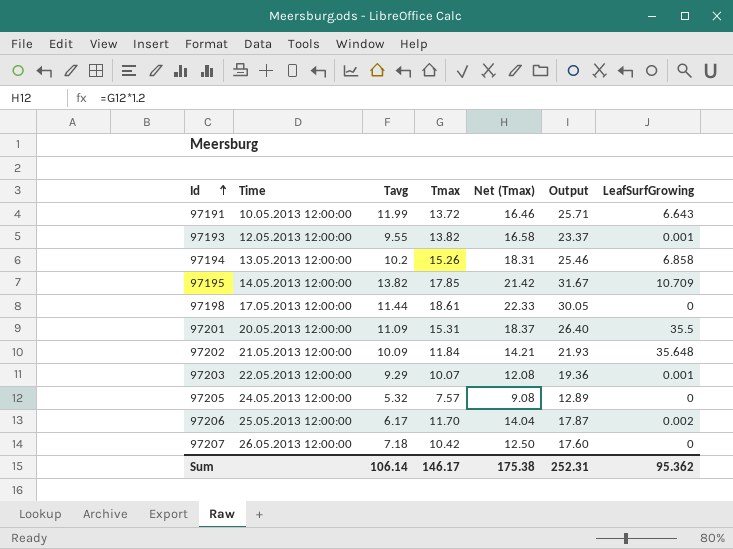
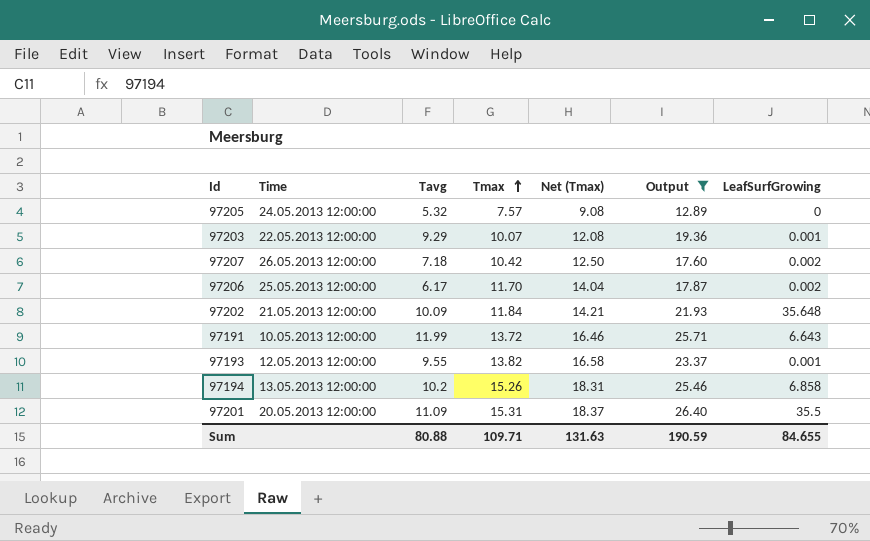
filter: none -> Output <= 26.40
row order: Id ascending -> Tmax ascending
97207 | LeafSurfGrowing: 0 -> 0.002
Sum | Tavg: 106.14 -> 80.88
Sum | Tmax: 146.17 -> 109.71
Sum | Net (Tmax): 175.38 -> 131.63
Sum | Output: 252.31 -> 190.59
Sum | LeafSurfGrowing: 95.362 -> 84.655

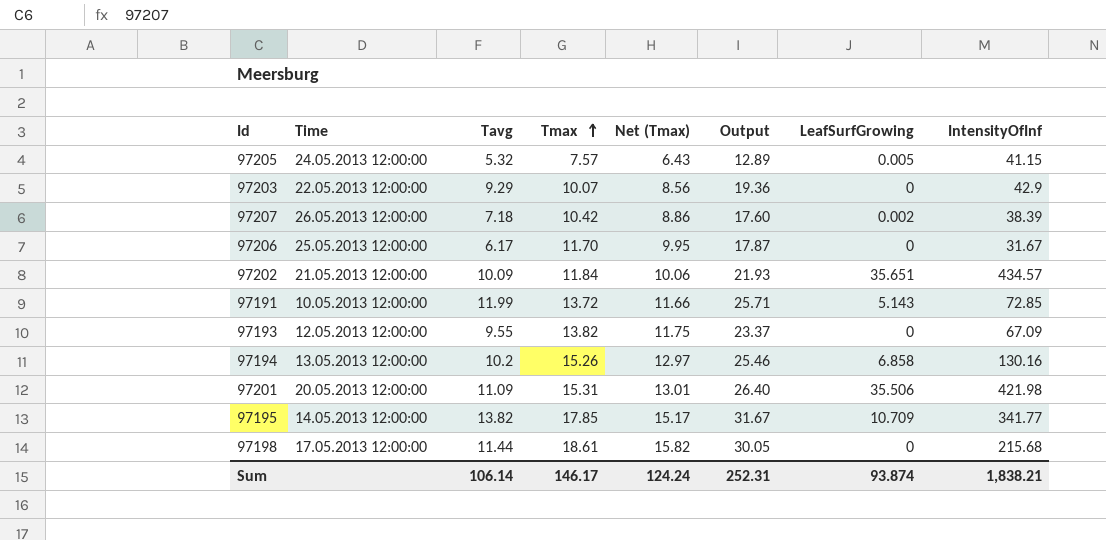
filter: Output <= 26.40 -> none
column Net (Tmax) | formula: [Tmax] * 1.2 -> [Tmax] * 0.85
column IntensityOfInf | position: none -> 8
97205 | LeafSurfGrowing: 0 -> 0.005
97203 | LeafSurfGrowing: 0.001 -> 0
97206 | LeafSurfGrowing: 0.002 -> 0
97202 | LeafSurfGrowing: 35.648 -> 35.651
97191 | LeafSurfGrowing: 6.643 -> 5.143
97193 | LeafSurfGrowing: 0.001 -> 0
97201 | LeafSurfGrowing: 35.5 -> 35.506
Sum | Tavg: 80.88 -> 106.14
Sum | Tmax: 109.71 -> 146.17
Sum | Net (Tmax): 131.63 -> 124.24
Sum | Output: 190.59 -> 252.31
Sum | LeafSurfGrowing: 84.655 -> 93.874

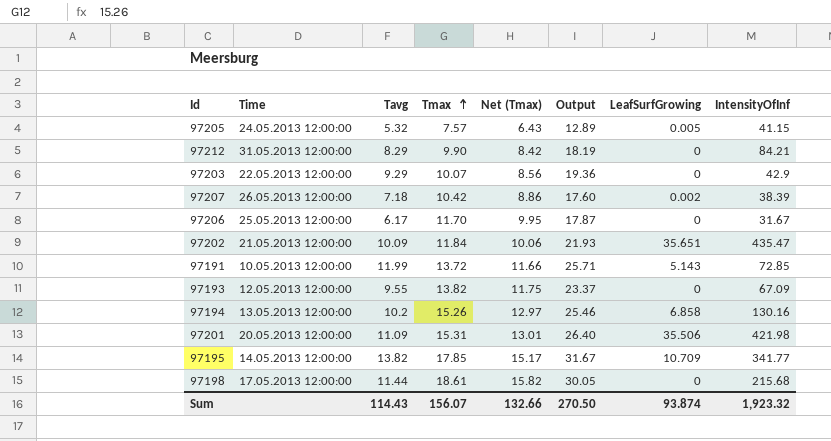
row 97212: none -> 31.05.2013 12:00:00 | 8.29 | 9.90 | 8.42 | 18.19 | 0 | 84.21
97202 | IntensityOfInf: 434.57 -> 435.47
Sum | Tavg: 106.14 -> 114.43
Sum | Tmax: 146.17 -> 156.07
Sum | Net (Tmax): 124.24 -> 132.66
Sum | Output: 252.31 -> 270.50
Sum | IntensityOfInf: 1,838.21 -> 1,923.32

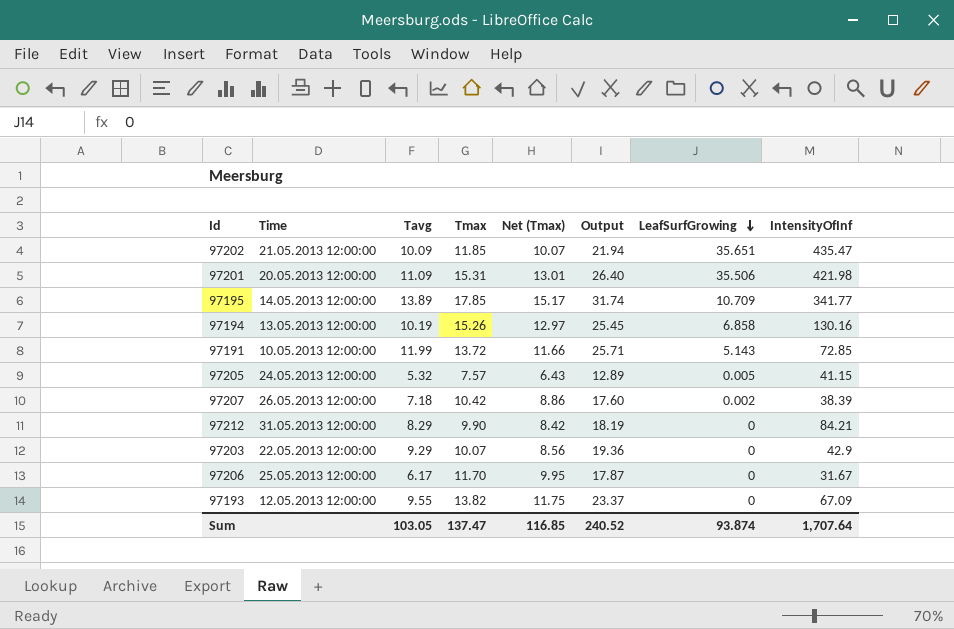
row order: Tmax ascending -> LeafSurfGrowing descending
row 97198: 17.05.2013 12:00:00 | 11.44 | 18.61 | 15.82 | 30.05 | 0 | 215.68 -> none
97202 | Tmax: 11.84 -> 11.85
97202 | Net (Tmax): 10.06 -> 10.07
97202 | Output: 21.93 -> 21.94
97195 | Tavg: 13.82 -> 13.89
97195 | Output: 31.67 -> 31.74
97194 | Tavg: 10.2 -> 10.19
97194 | Output: 25.46 -> 25.45
Sum | Tavg: 114.43 -> 103.05
Sum | Tmax: 156.07 -> 137.47
Sum | Net (Tmax): 132.66 -> 116.85
Sum | Output: 270.50 -> 240.52
Sum | IntensityOfInf: 1,923.32 -> 1,707.64

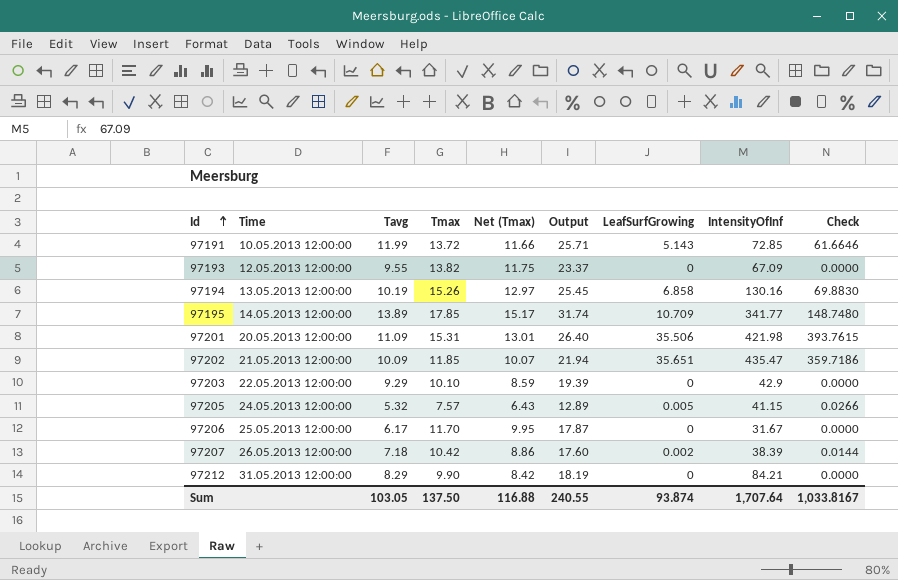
row order: LeafSurfGrowing descending -> Id ascending
column Check | formula: none -> [Tavg] * [LeafSurfGrowing]
97203 | Tmax: 10.07 -> 10.10
97203 | Net (Tmax): 8.56 -> 8.59
97203 | Output: 19.36 -> 19.39
Sum | Tmax: 137.47 -> 137.50
Sum | Net (Tmax): 116.85 -> 116.88
Sum | Output: 240.52 -> 240.55

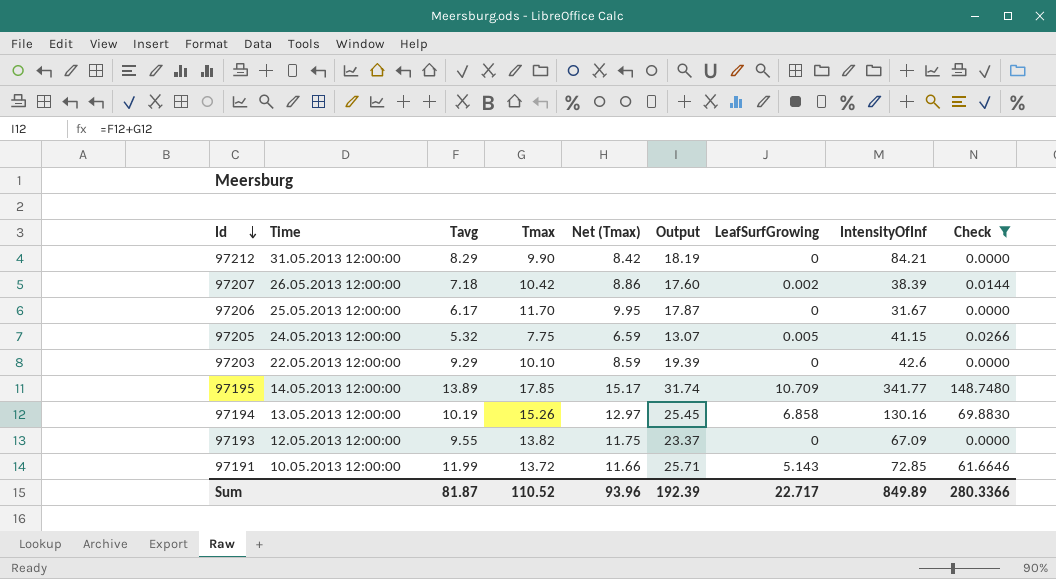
filter: none -> Check <= 148.7480
row order: Id ascending -> Id descending
97205 | Tmax: 7.57 -> 7.75
97205 | Net (Tmax): 6.43 -> 6.59
97205 | Output: 12.89 -> 13.07
97203 | IntensityOfInf: 42.9 -> 42.6
Sum | Tavg: 103.05 -> 81.87
Sum | Tmax: 137.50 -> 110.52
Sum | Net (Tmax): 116.88 -> 93.96
Sum | Output: 240.55 -> 192.39
Sum | LeafSurfGrowing: 93.874 -> 22.717
Sum | IntensityOfInf: 1,707.64 -> 849.89
Sum | Check: 1,033.8167 -> 280.3366

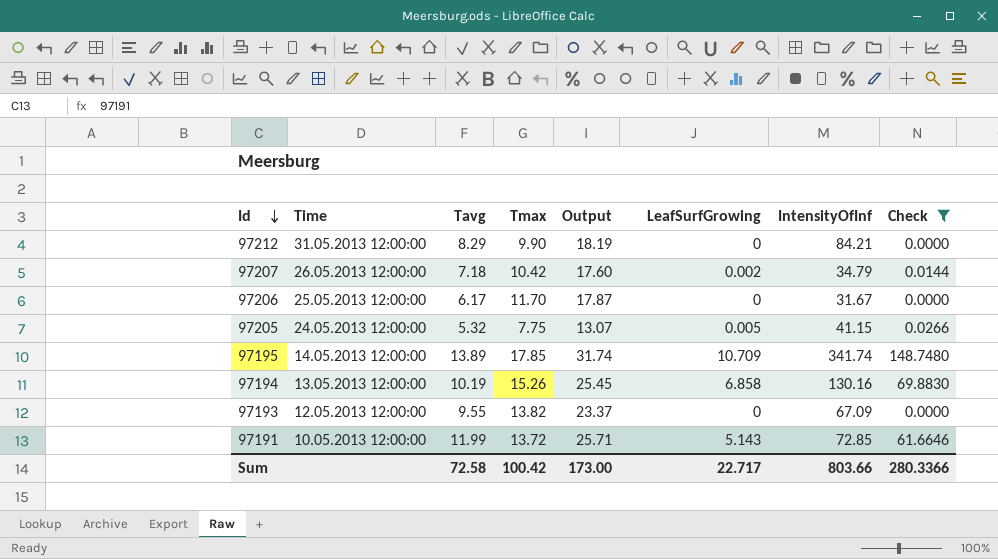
column Net (Tmax) | formula: [Tmax] * 0.85 -> none
row 97203: 22.05.2013 12:00:00 | 9.29 | 10.10 | 8.59 | 19.39 | 0 | 42.6 | 0.0000 -> none
97207 | IntensityOfInf: 38.39 -> 34.79
97195 | IntensityOfInf: 341.77 -> 341.74
Sum | Tavg: 81.87 -> 72.58
Sum | Tmax: 110.52 -> 100.42
Sum | Output: 192.39 -> 173.00
Sum | IntensityOfInf: 849.89 -> 803.66

